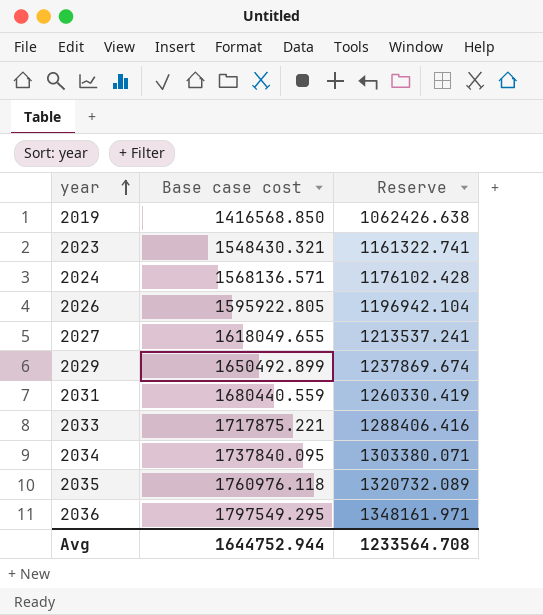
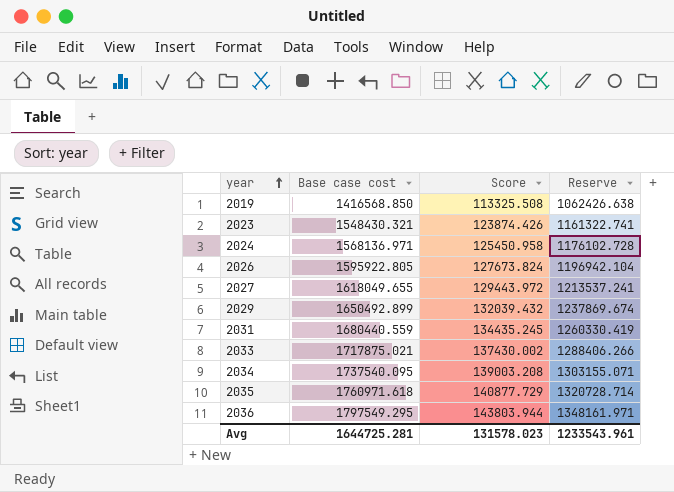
column Score | formula: none -> [Base case cost] * 0.08
2024 | Base case cost: 1568136.571 -> 1568136.971
2024 | Reserve: 1176102.428 -> 1176102.728
2033 | Base case cost: 1717875.221 -> 1717875.021
2033 | Reserve: 1288406.416 -> 1288406.266
2034 | Base case cost: 1737840.095 -> 1737540.095
2034 | Reserve: 1303380.071 -> 1303155.071
2035 | Base case cost: 1760976.118 -> 1760971.618
2035 | Reserve: 1320732.089 -> 1320728.714
Avg | Base case cost: 1644752.944 -> 1644725.281
Avg | Reserve: 1233564.708 -> 1233543.961

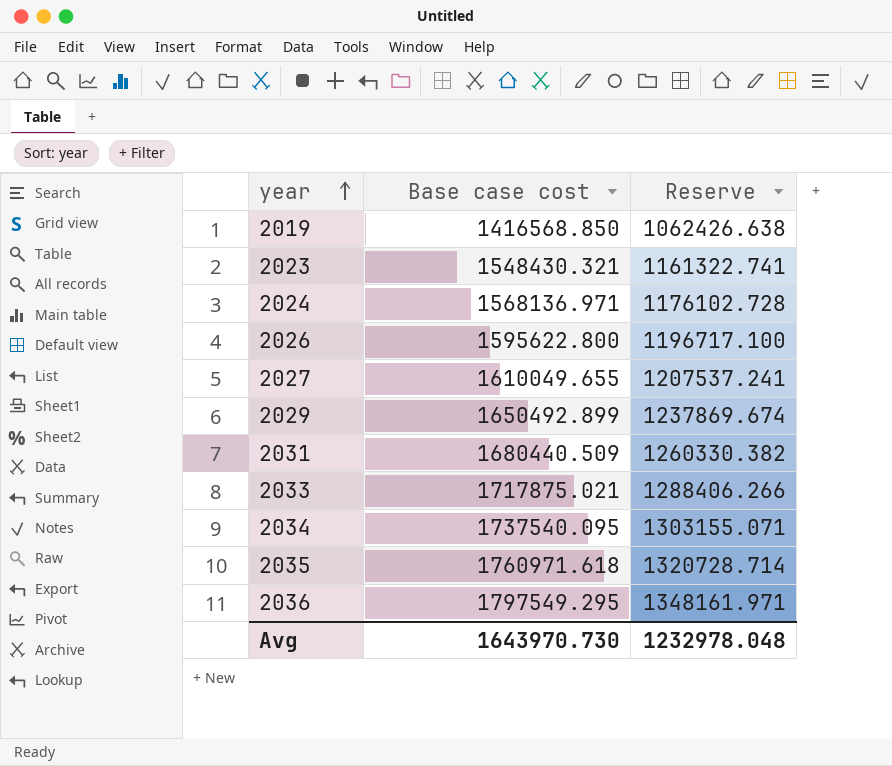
column Score | formula: [Base case cost] * 0.08 -> none
2026 | Base case cost: 1595922.805 -> 1595622.800
2026 | Reserve: 1196942.104 -> 1196717.100
2027 | Base case cost: 1618049.655 -> 1610049.655
2027 | Reserve: 1213537.241 -> 1207537.241
2031 | Base case cost: 1680440.559 -> 1680440.509
2031 | Reserve: 1260330.419 -> 1260330.382
Avg | Base case cost: 1644725.281 -> 1643970.730
Avg | Reserve: 1233543.961 -> 1232978.048

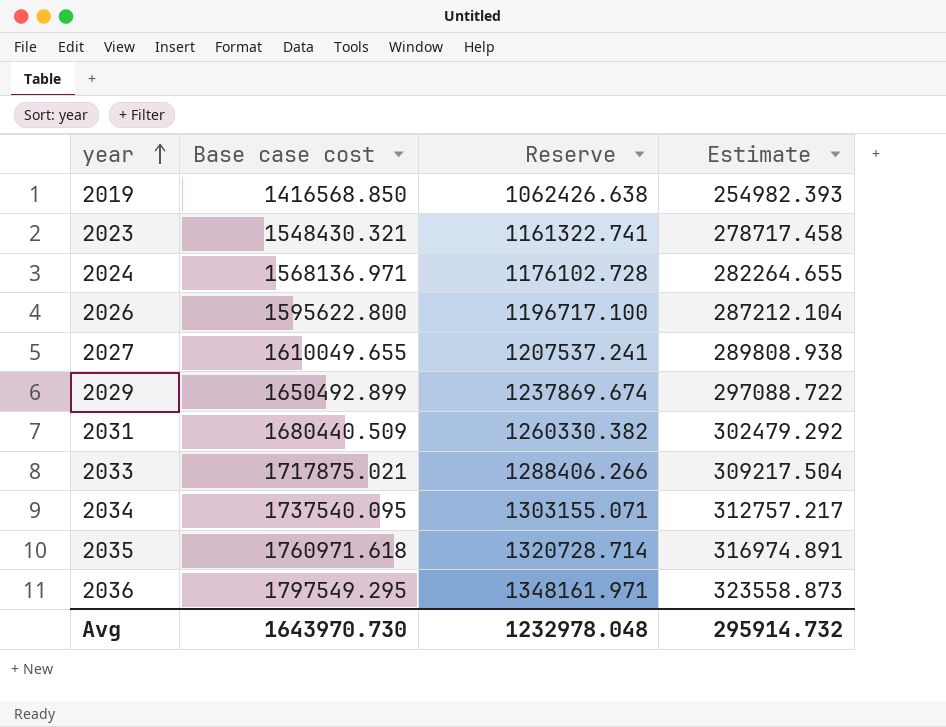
column Estimate | formula: none -> [Base case cost] * 0.18

